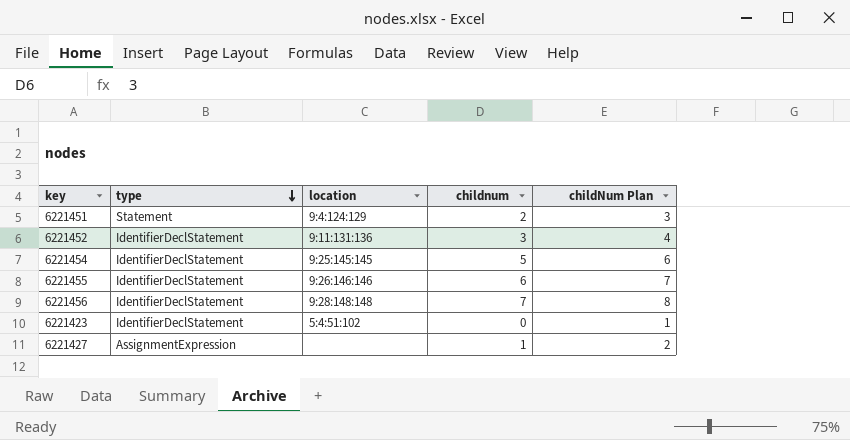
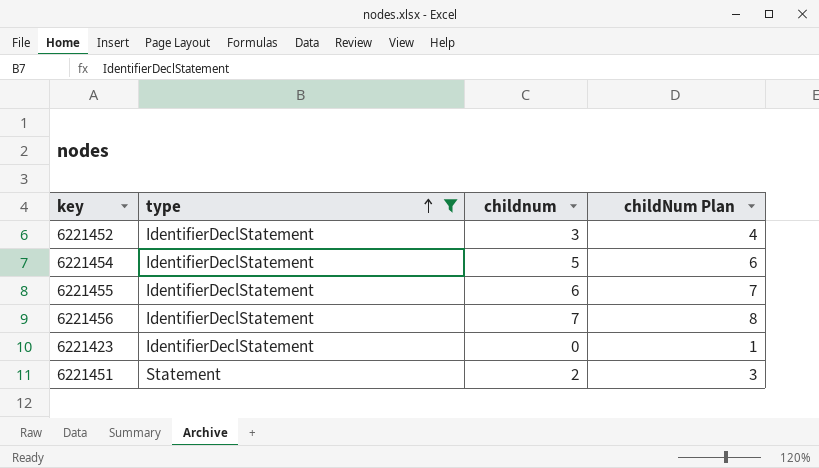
filter: none -> type != AssignmentExpression
row order: type descending -> type ascending
column location | position: 3 -> none

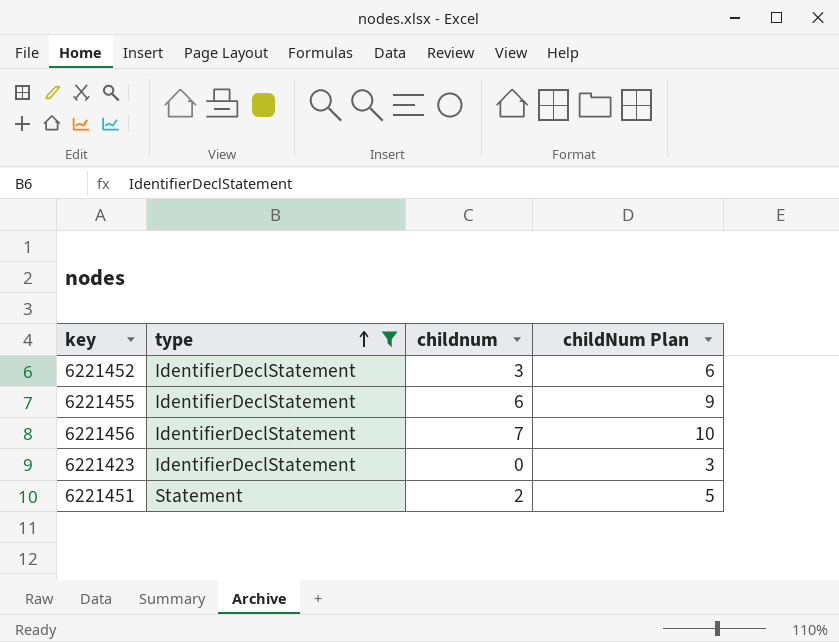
column childNum Plan | formula: [childnum] + 1 -> [childnum] + 3
row 6221454: IdentifierDeclStatement | 5 | 6 -> none

